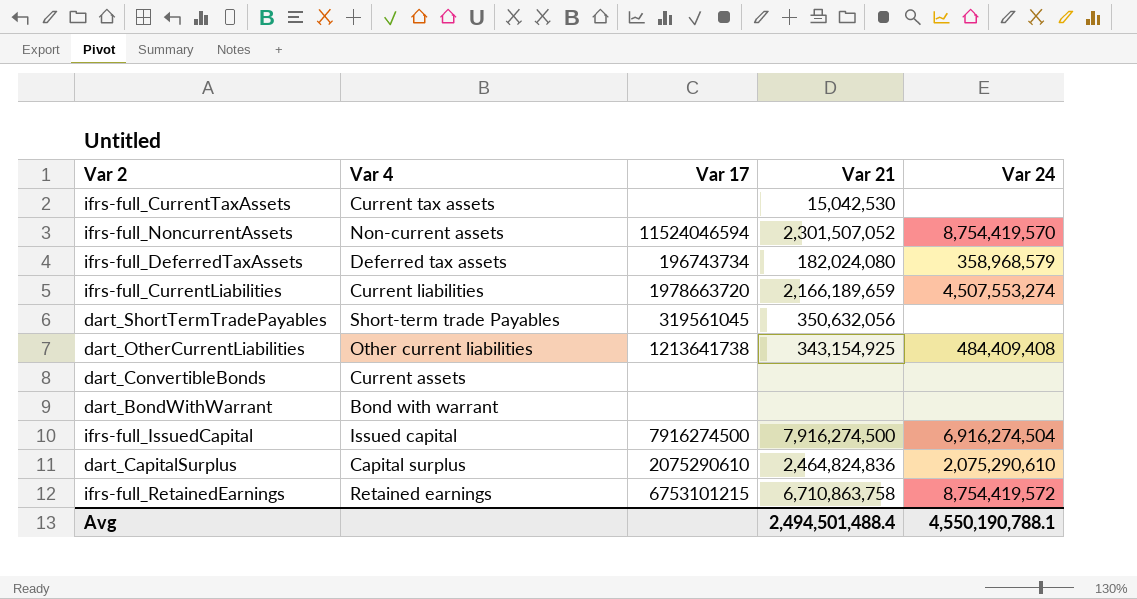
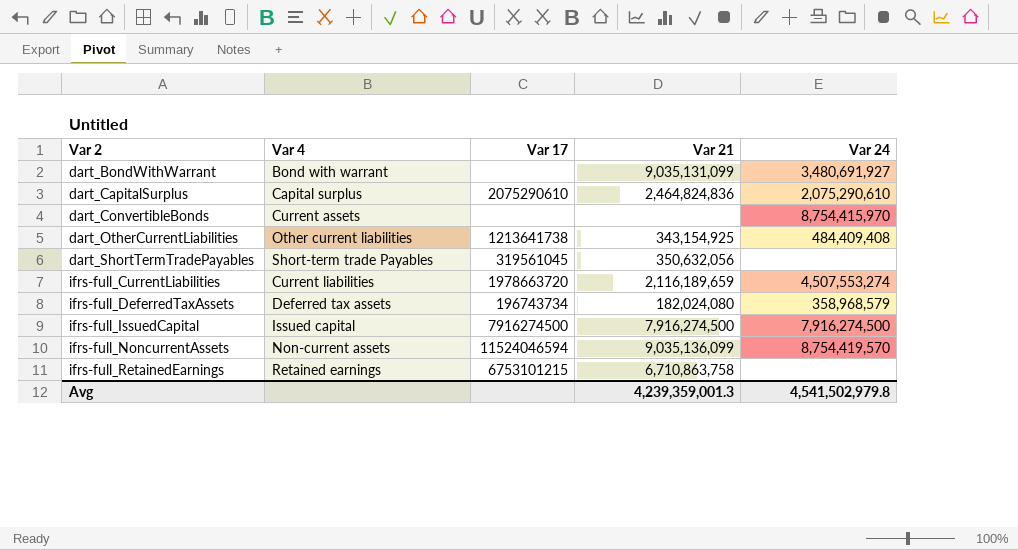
row order: none -> Var 2 ascending
row ifrs-full_CurrentTaxAssets: Current tax assets | none | 15,042,530 | none -> none
dart_BondWithWarrant | Var 21: none -> 9,035,131,099
dart_BondWithWarrant | Var 24: none -> 3,480,691,927
dart_ConvertibleBonds | Var 24: none -> 8,754,415,970
ifrs-full_CurrentLiabilities | Var 21: 2,166,189,659 -> 2,116,189,659
ifrs-full_IssuedCapital | Var 24: 6,916,274,504 -> 7,916,274,500
ifrs-full_NoncurrentAssets | Var 21: 2,301,507,052 -> 9,035,136,099
ifrs-full_RetainedEarnings | Var 24: 8,754,419,572 -> none
Avg | Var 21: 2,494,501,488.4 -> 4,239,359,001.3
Avg | Var 24: 4,550,190,788.1 -> 4,541,502,979.8

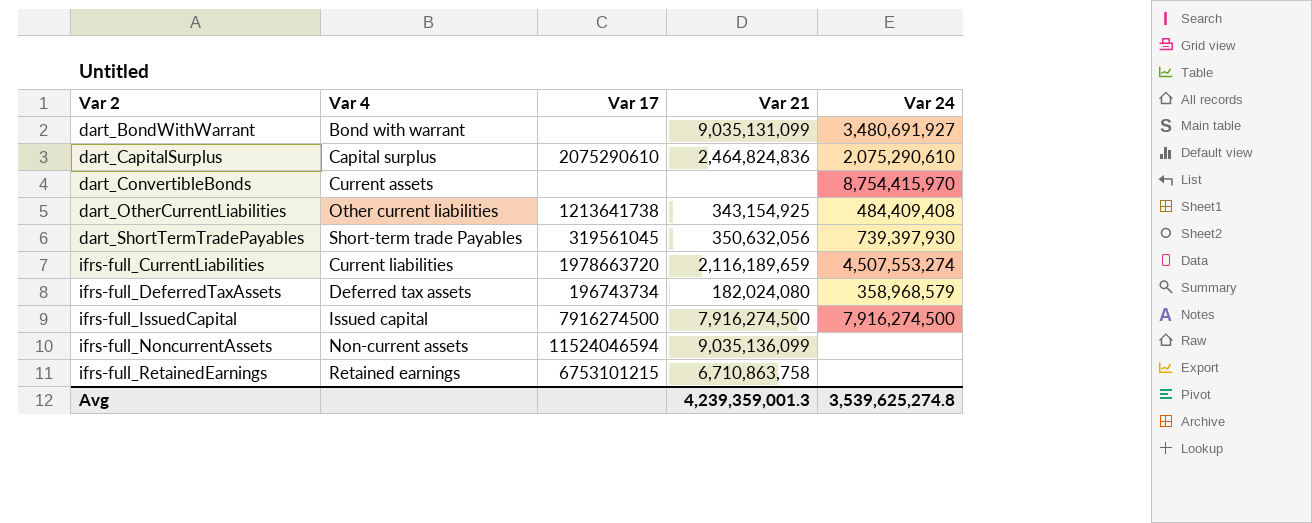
dart_ShortTermTradePayables | Var 24: none -> 739,397,930
ifrs-full_NoncurrentAssets | Var 24: 8,754,419,570 -> none
Avg | Var 24: 4,541,502,979.8 -> 3,539,625,274.8

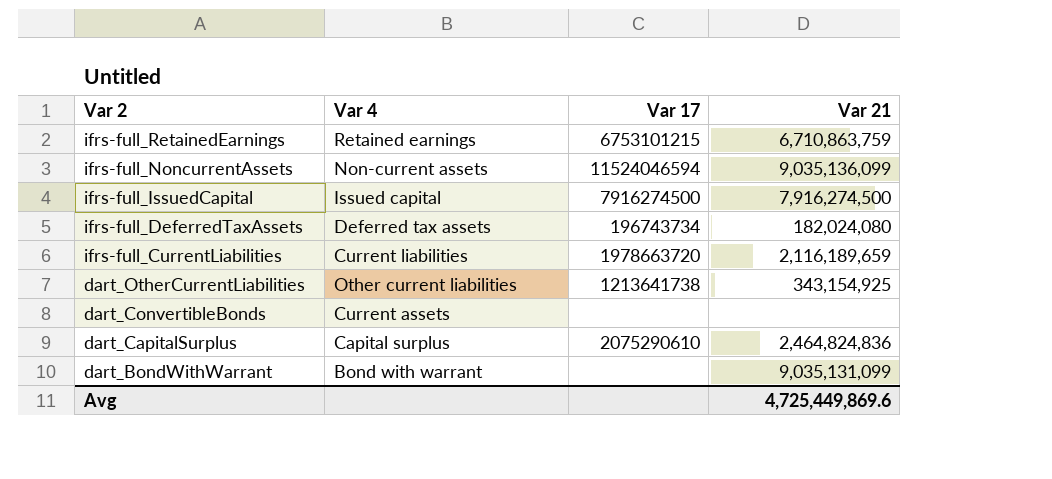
row order: Var 2 ascending -> Var 2 descending
column Var 24 | position: 5 -> none
row dart_ShortTermTradePayables: Short-term trade Payables | 319561045 | 350,632,056 | 739,397,930 -> none
ifrs-full_RetainedEarnings | Var 21: 6,710,863,758 -> 6,710,863,759
Avg | Var 21: 4,239,359,001.3 -> 4,725,449,869.6

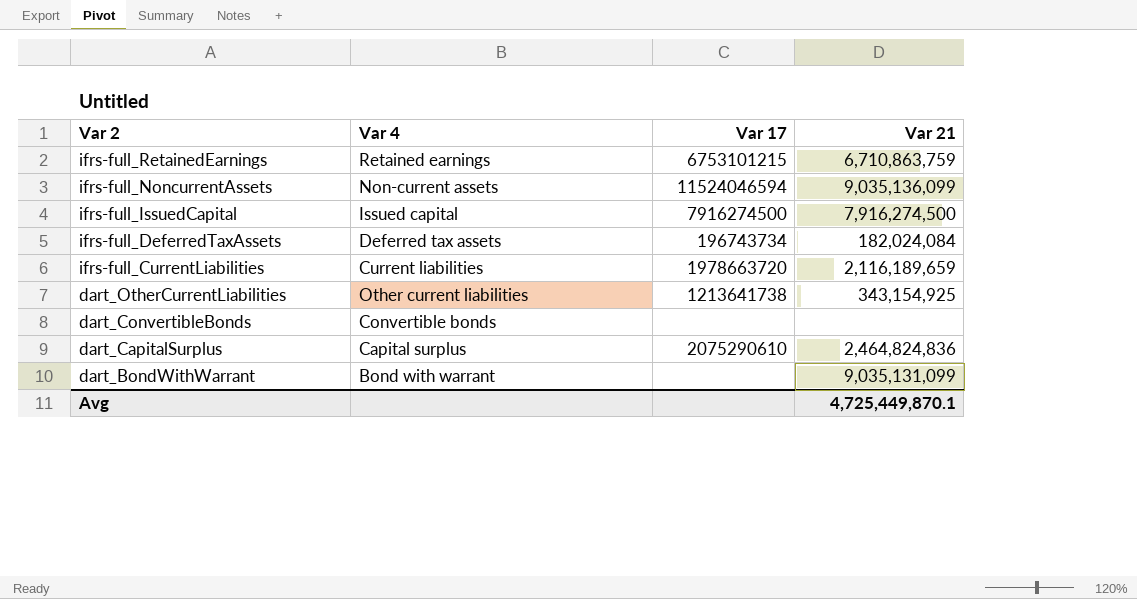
ifrs-full_DeferredTaxAssets | Var 21: 182,024,080 -> 182,024,084
dart_ConvertibleBonds | Var 4: Current assets -> Convertible bonds
Avg | Var 21: 4,725,449,869.6 -> 4,725,449,870.1

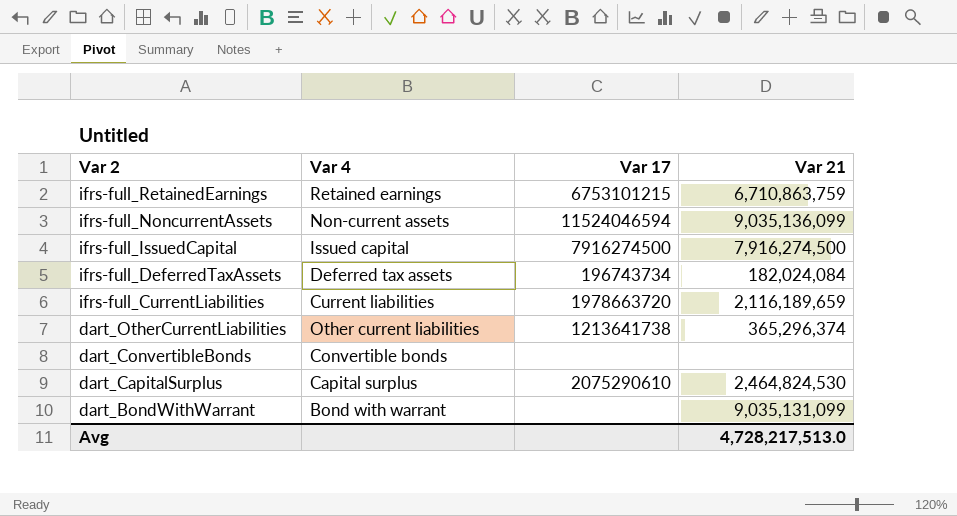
dart_OtherCurrentLiabilities | Var 21: 343,154,925 -> 365,296,374
dart_CapitalSurplus | Var 21: 2,464,824,836 -> 2,464,824,530
Avg | Var 21: 4,725,449,870.1 -> 4,728,217,513.0

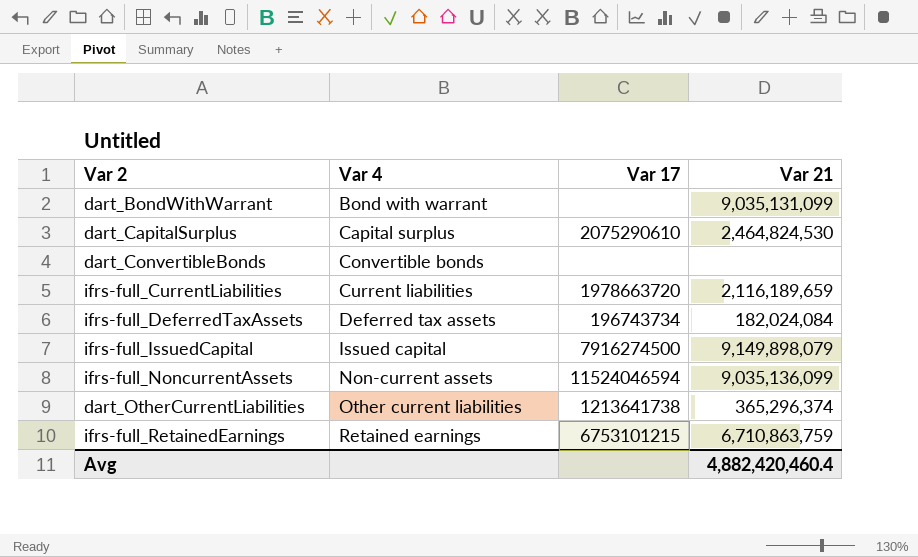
row order: Var 2 descending -> Var 4 ascending
ifrs-full_IssuedCapital | Var 21: 7,916,274,500 -> 9,149,898,079
Avg | Var 21: 4,728,217,513.0 -> 4,882,420,460.4

